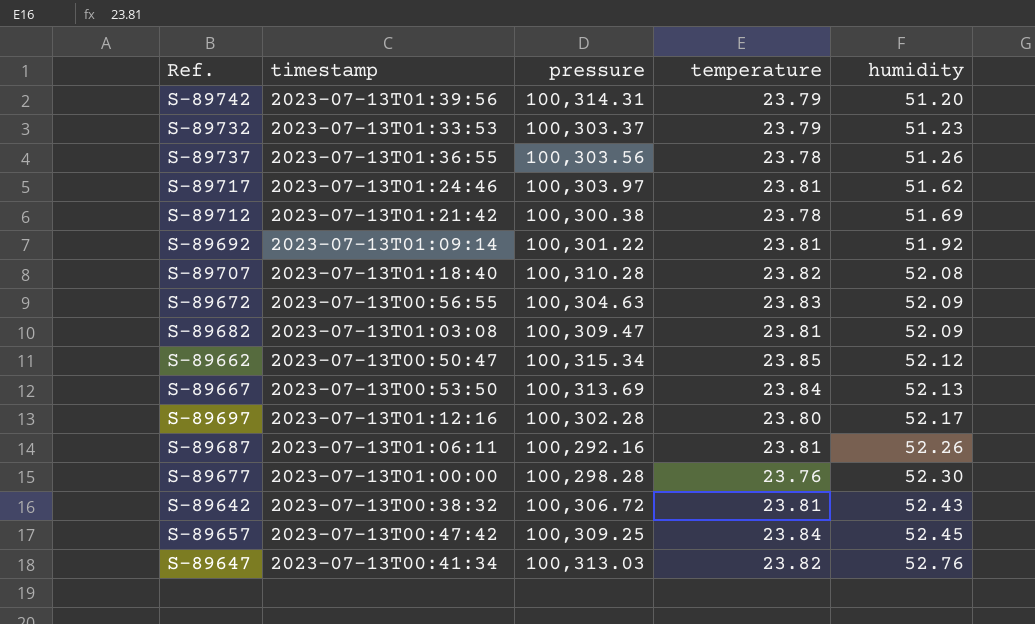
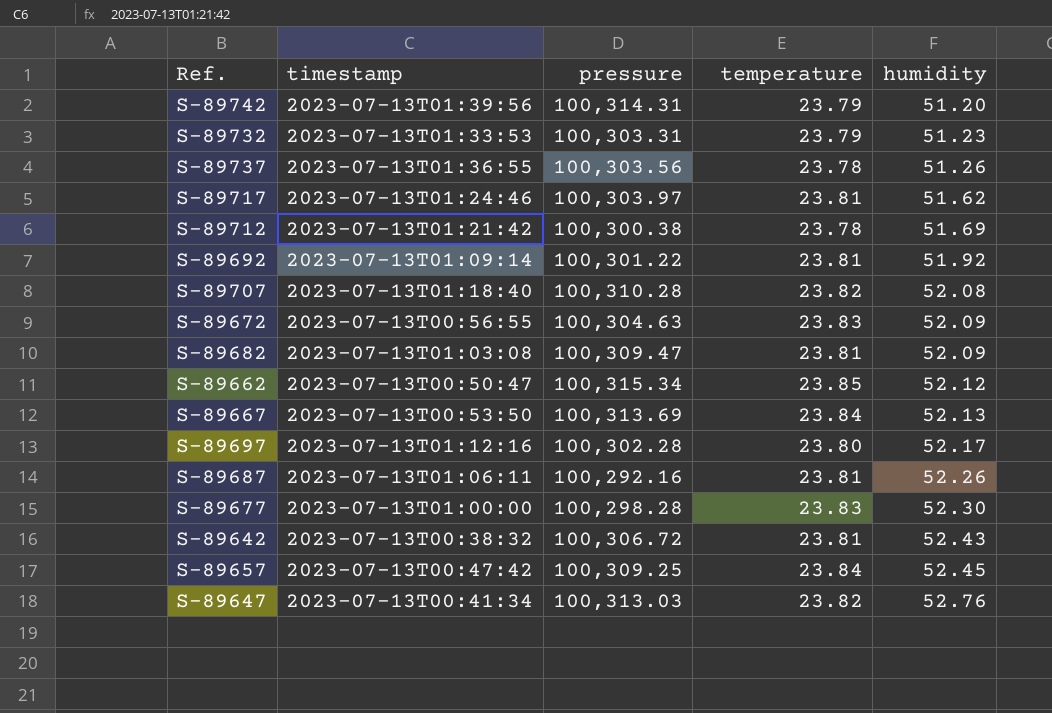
S-89732 | pressure: 100,303.37 -> 100,303.31
S-89677 | temperature: 23.76 -> 23.83

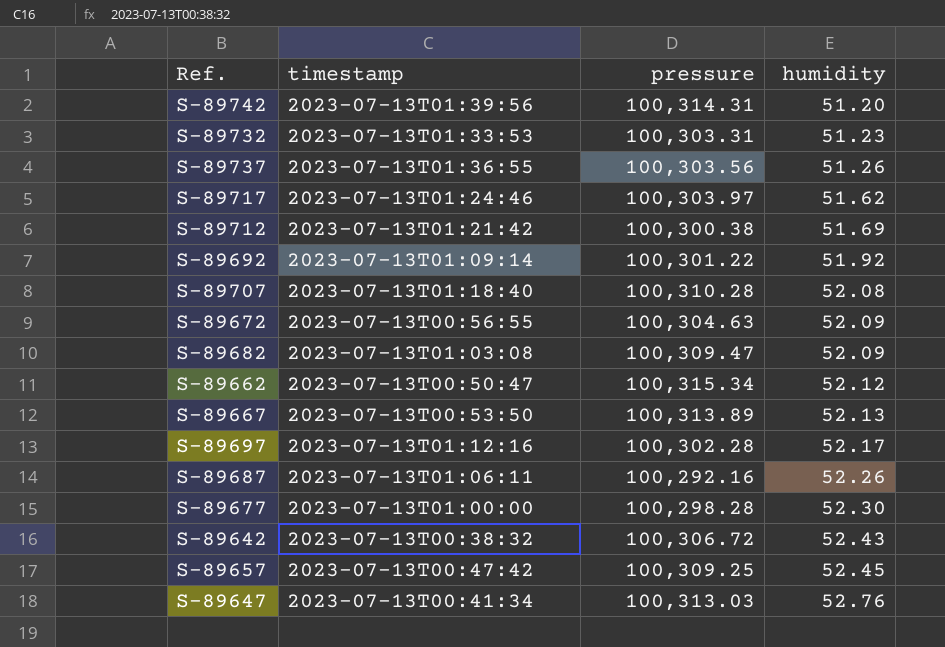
column temperature | position: 4 -> none
S-89667 | pressure: 100,313.69 -> 100,313.89

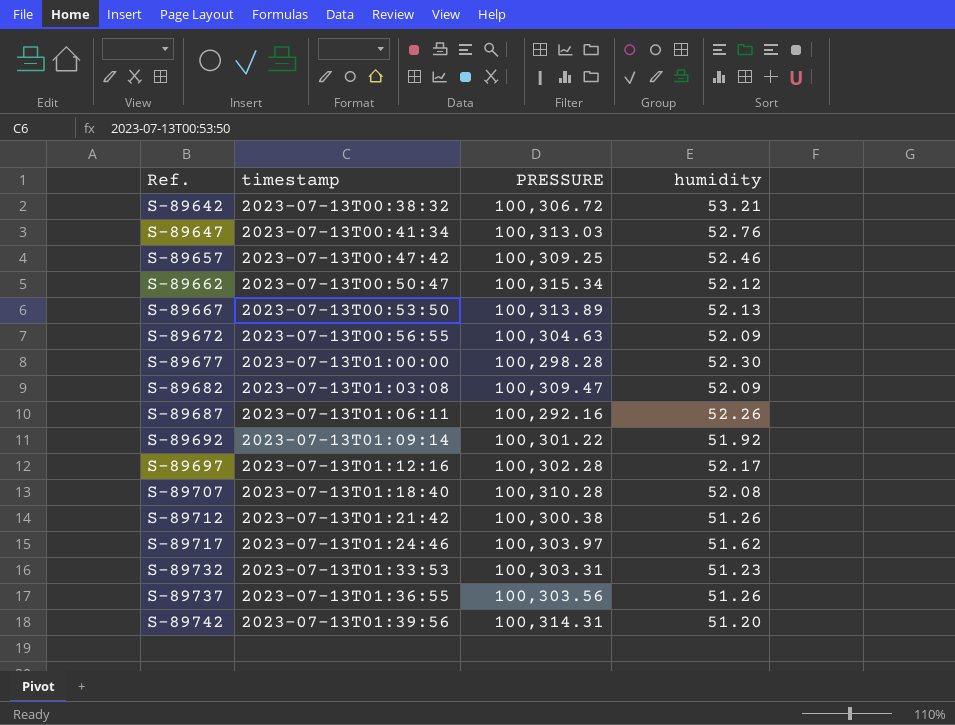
row order: humidity ascending -> Ref. ascending
column name: pressure -> PRESSURE
S-89642 | humidity: 52.43 -> 53.21
S-89657 | humidity: 52.45 -> 52.46
S-89712 | humidity: 51.69 -> 51.26

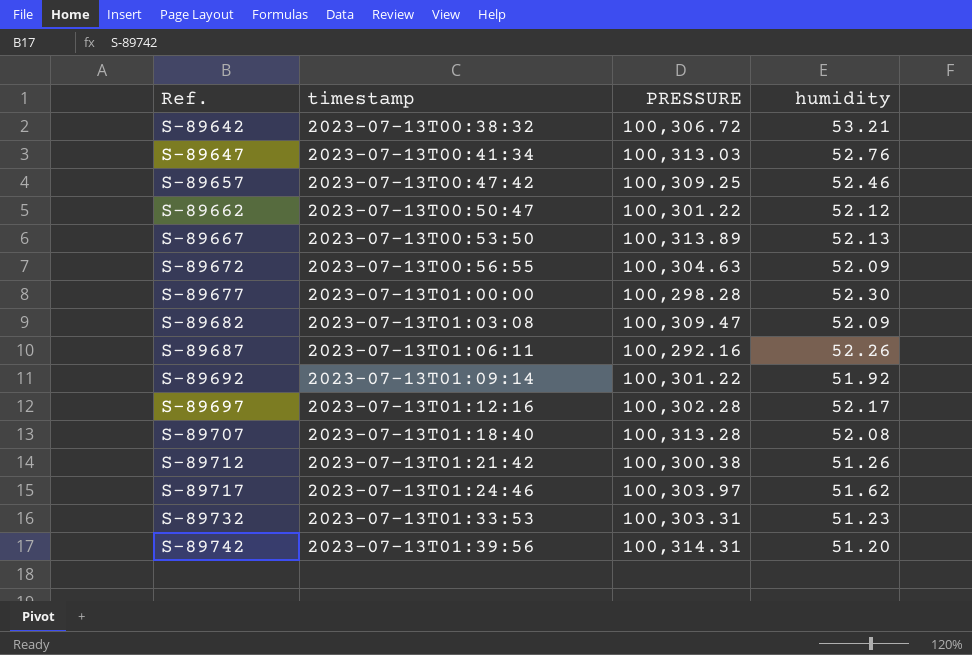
row S-89737: 2023-07-13T01:36:55 | 100,303.56 | 51.26 -> none
S-89662 | PRESSURE: 100,315.34 -> 100,301.22
S-89707 | PRESSURE: 100,310.28 -> 100,313.28

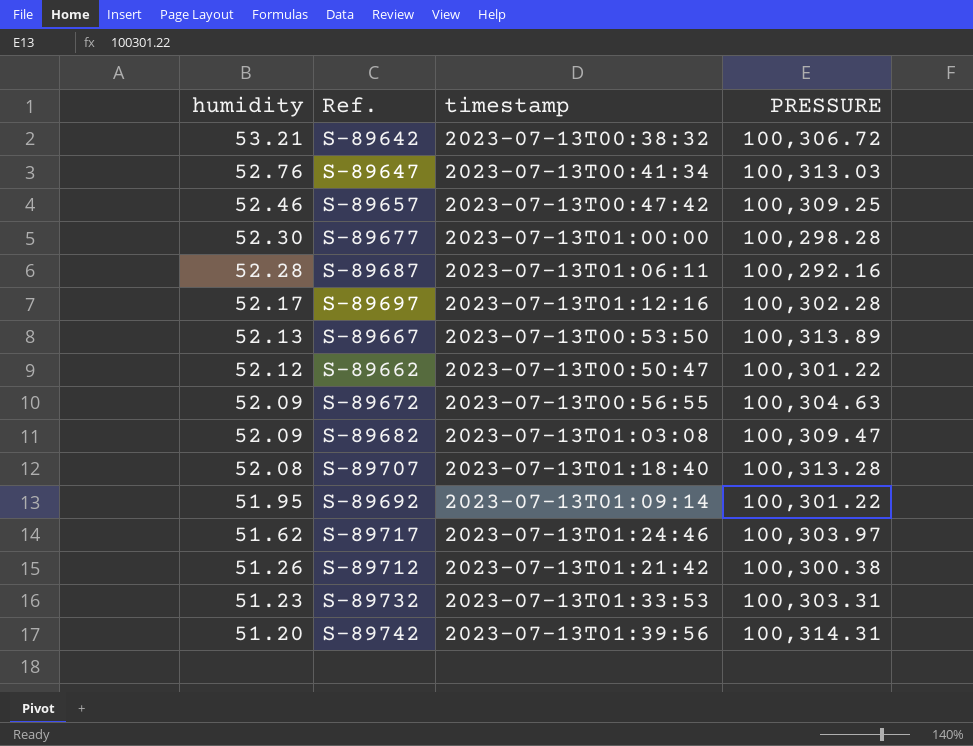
row order: Ref. ascending -> humidity descending
column humidity | position: 4 -> 1
S-89687 | humidity: 52.26 -> 52.28
S-89692 | humidity: 51.92 -> 51.95

